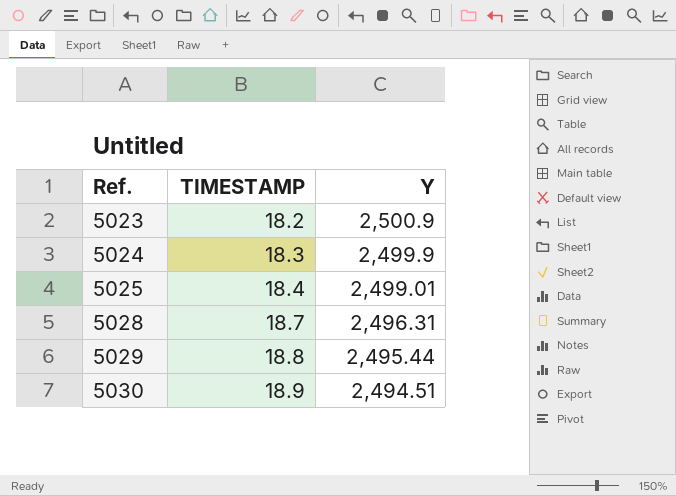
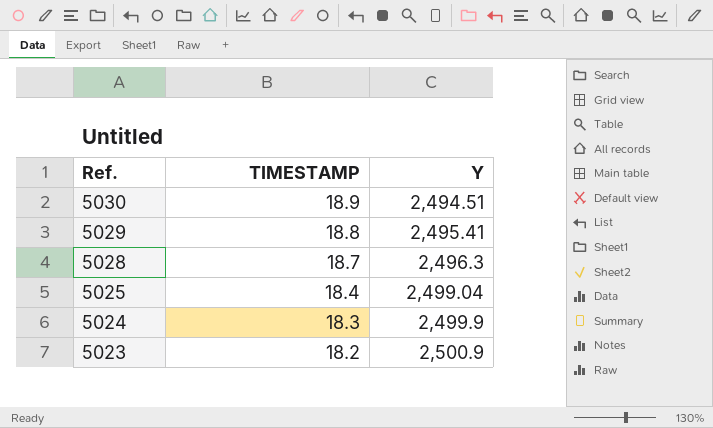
row order: Ref. ascending -> Ref. descending
5029 | Y: 2,495.44 -> 2,495.41
5028 | Y: 2,496.31 -> 2,496.3
5025 | Y: 2,499.01 -> 2,499.04

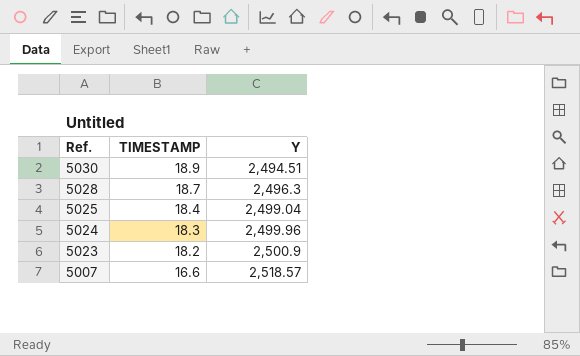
row 5029: 18.8 | 2,495.41 -> none
5024 | Y: 2,499.9 -> 2,499.96
row 5007: none -> 16.6 | 2,518.57

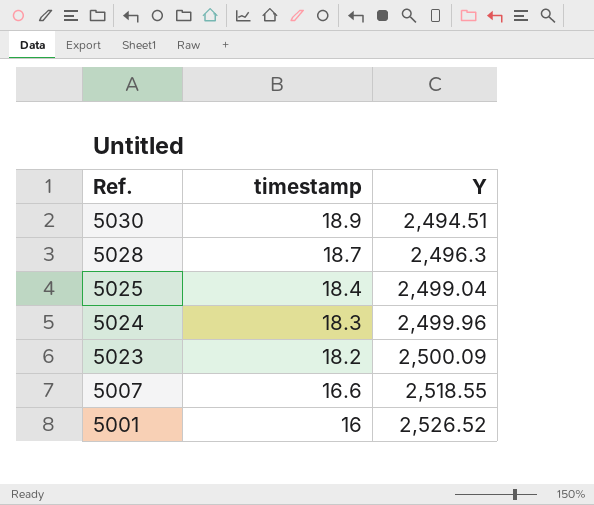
column name: TIMESTAMP -> timestamp
5023 | Y: 2,500.9 -> 2,500.09
5007 | Y: 2,518.57 -> 2,518.55
row 5001: none -> 16 | 2,526.52

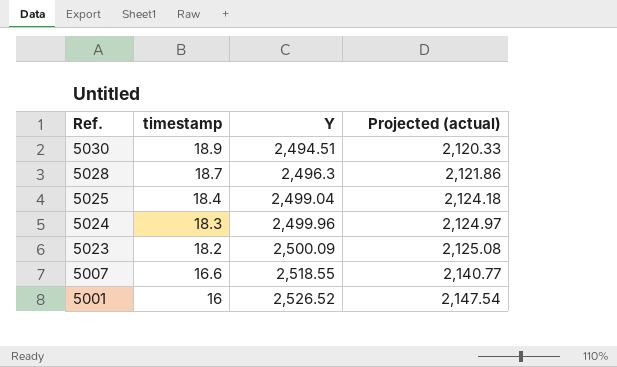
column Projected (actual) | formula: none -> [Y] * 0.85

